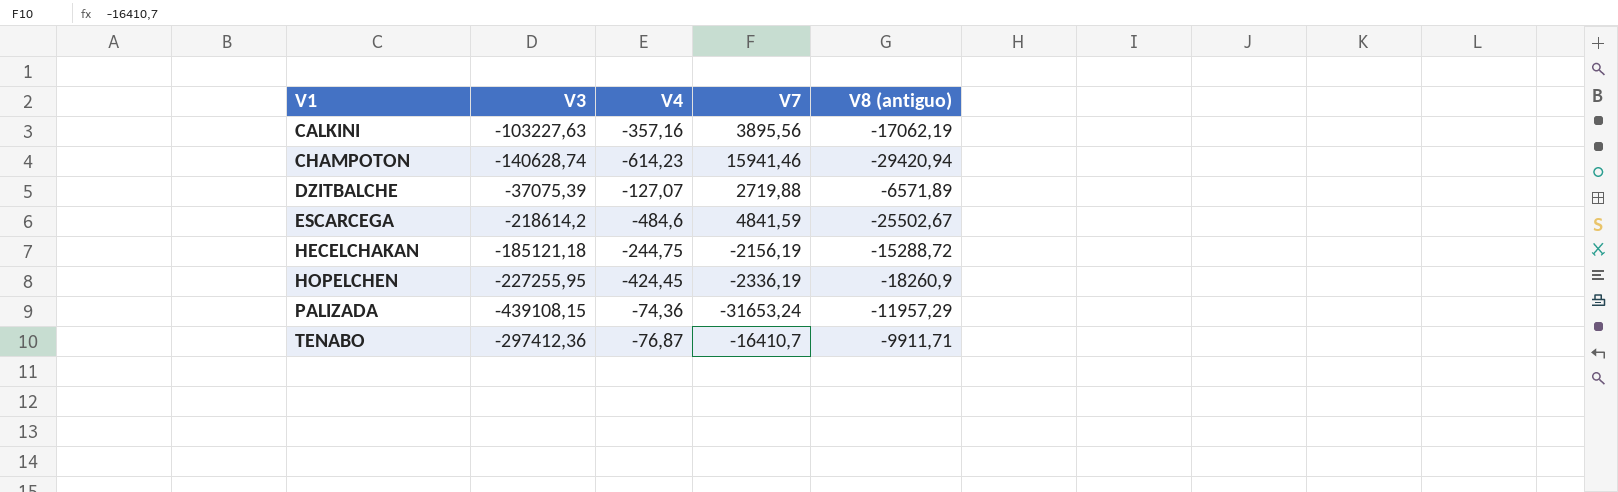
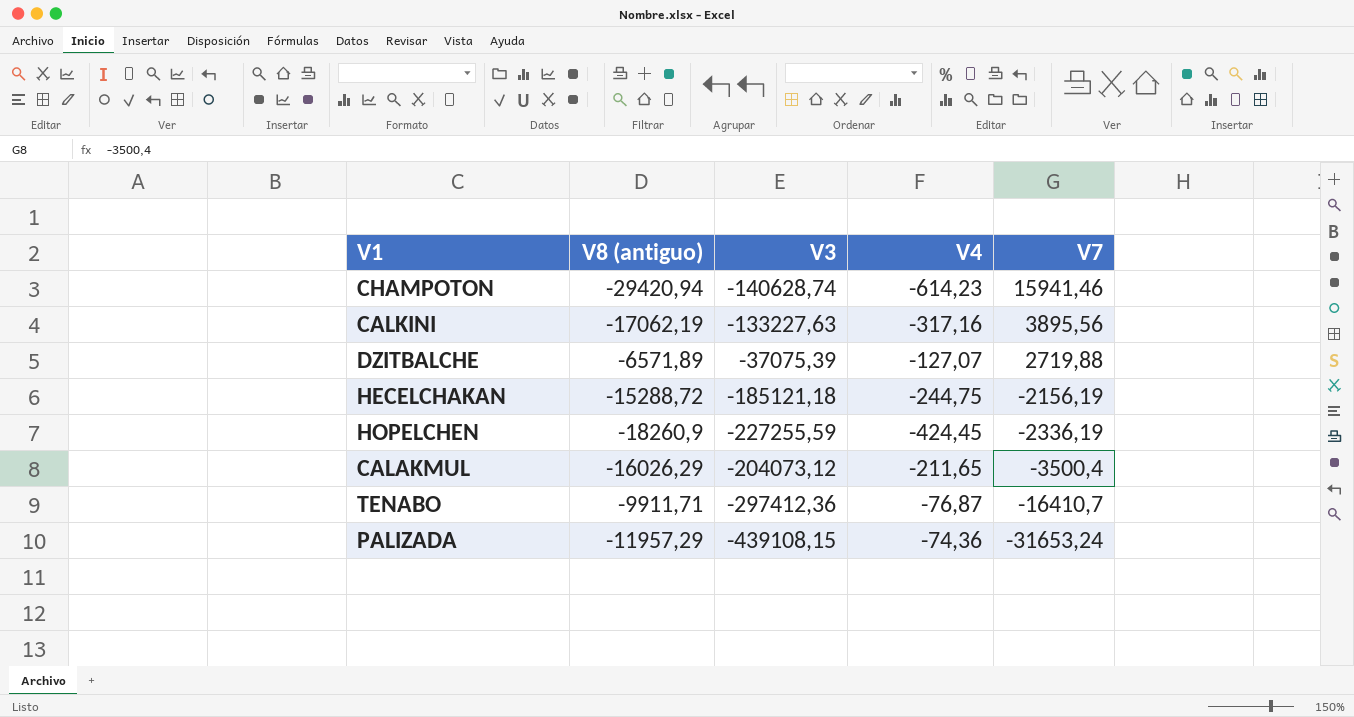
row order: V1 ascending -> V7 descending
column V8 (antiguo) | position: 5 -> 2
row ESCARCEGA: -218614,2 | -484,6 | 4841,59 | -25502,67 -> none
CALKINI | V3: -103227,63 -> -133227,63
CALKINI | V4: -357,16 -> -317,16
HOPELCHEN | V3: -227255,95 -> -227255,59
row CALAKMUL: none -> -16026,29 | -204073,12 | -211,65 | -3500,4

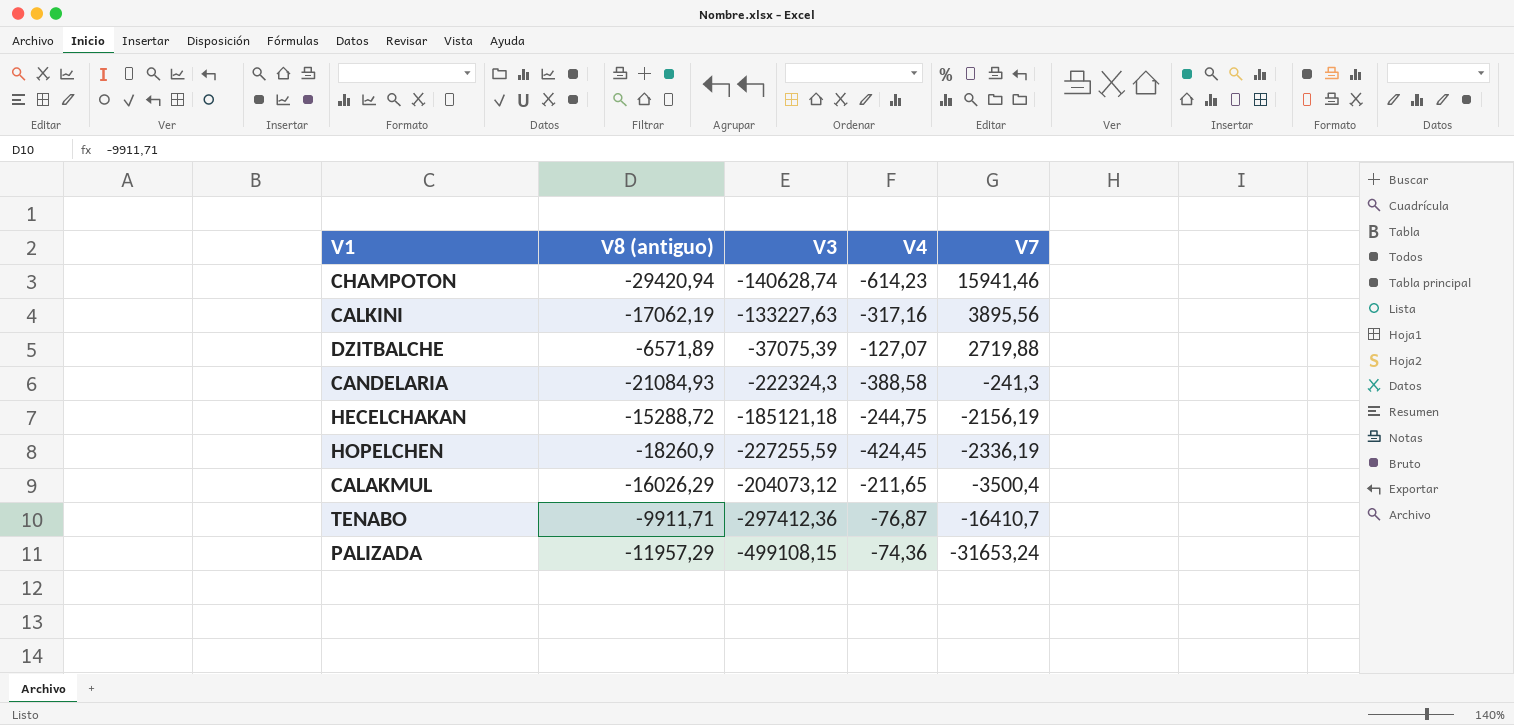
row CANDELARIA: none -> -21084,93 | -222324,3 | -388,58 | -241,3
PALIZADA | V3: -439108,15 -> -499108,15

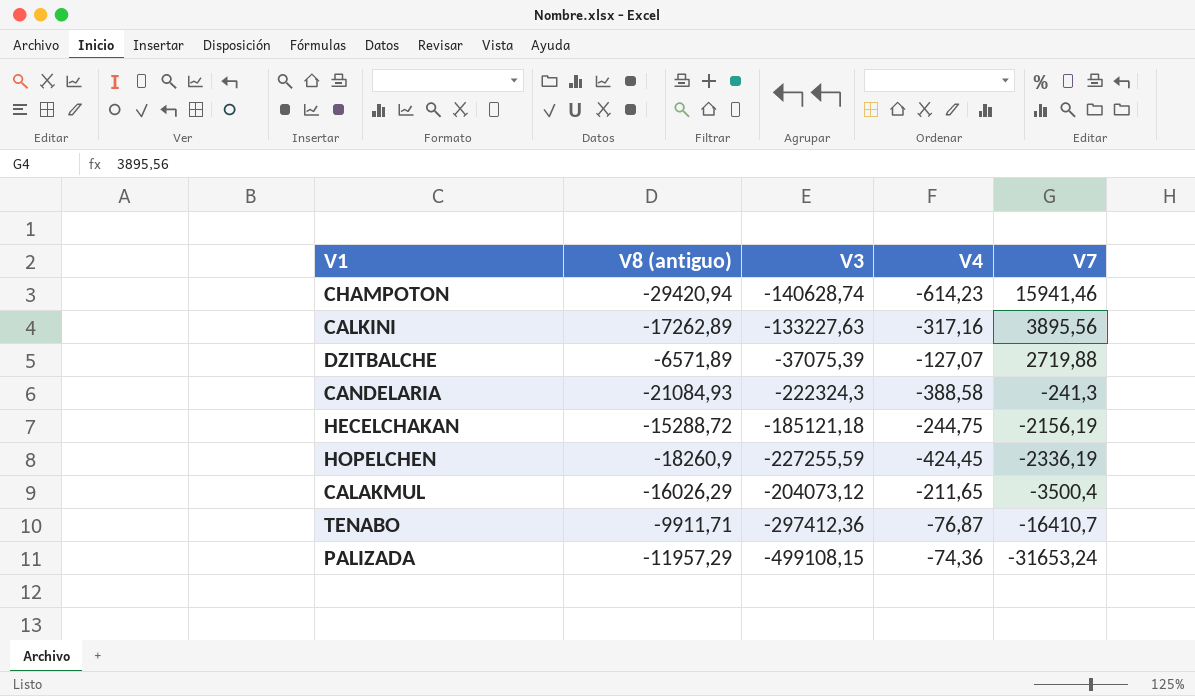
CALKINI | V8 (antiguo): -17062,19 -> -17262,89

